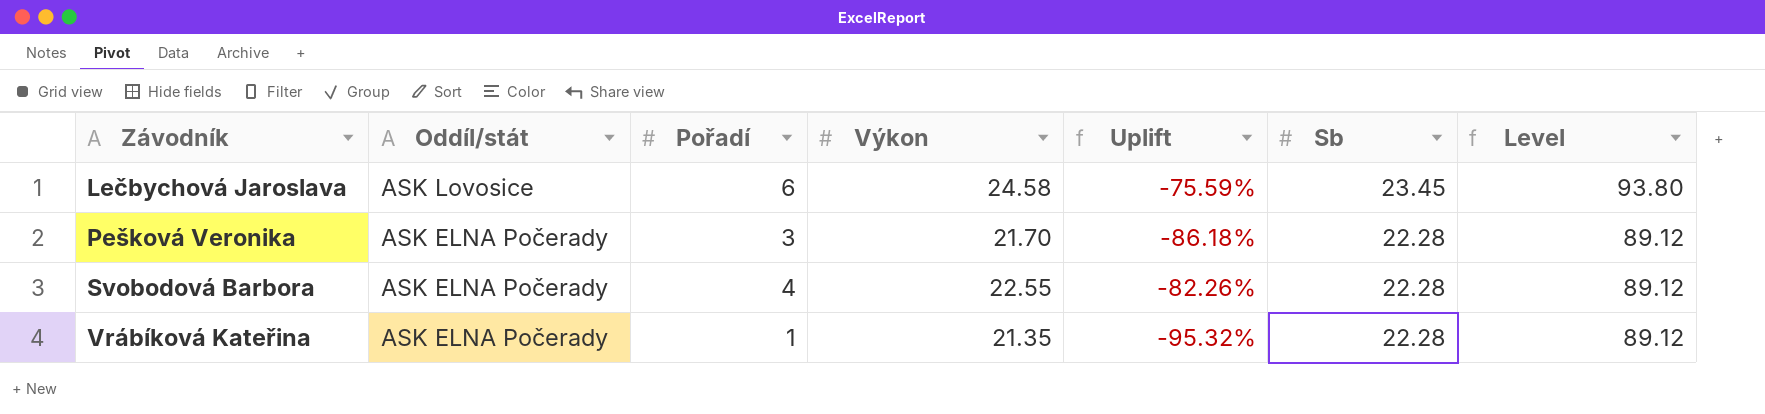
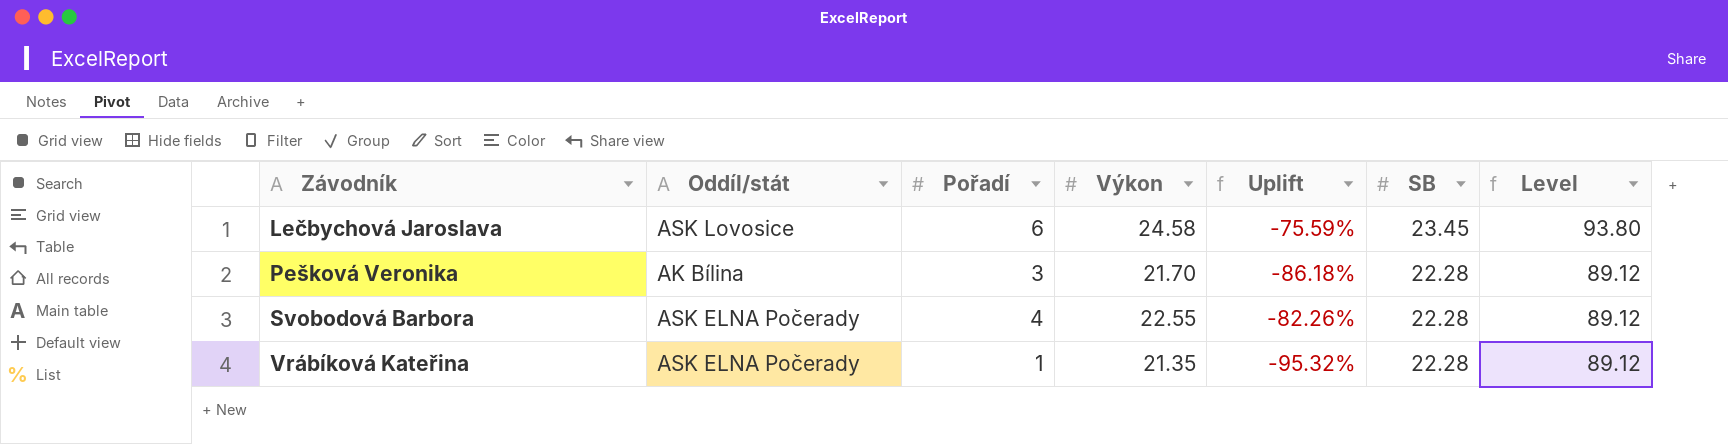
column name: Sb -> SB
Pešková Veronika | Oddíl/stát: ASK ELNA Počerady -> AK Bílina

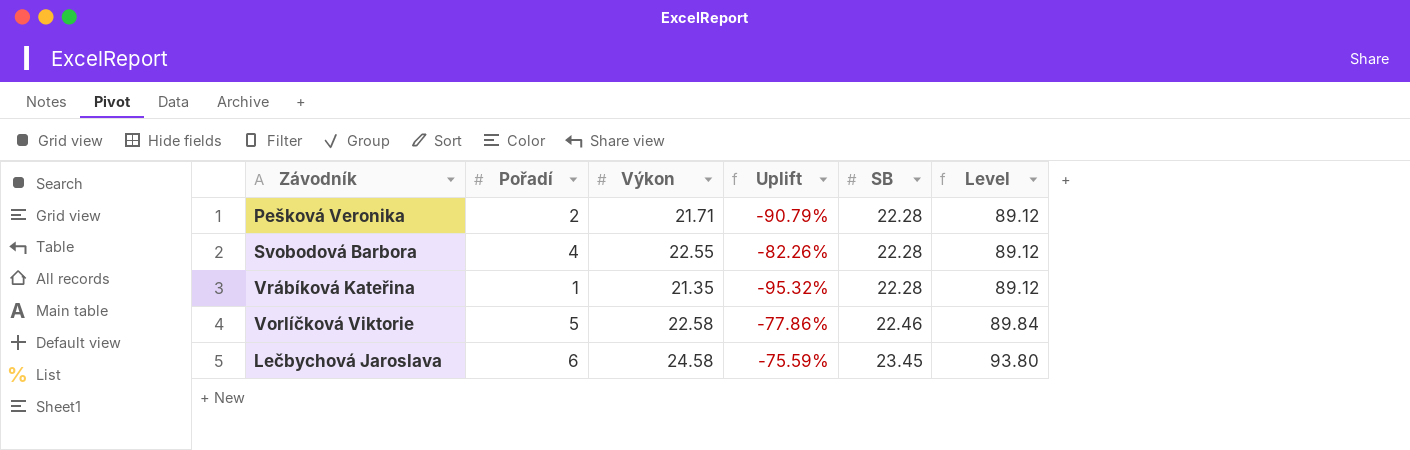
row order: Závodník ascending -> SB ascending
column Oddíl/stát | position: 2 -> none
Pešková Veronika | Pořadí: 3 -> 2
Pešková Veronika | Výkon: 21.70 -> 21.71
Pešková Veronika | Uplift: -86.18% -> -90.79%
row Vorlíčková Viktorie: none -> 5 | 22.58 | -77.86% | 22.46 | 89.84

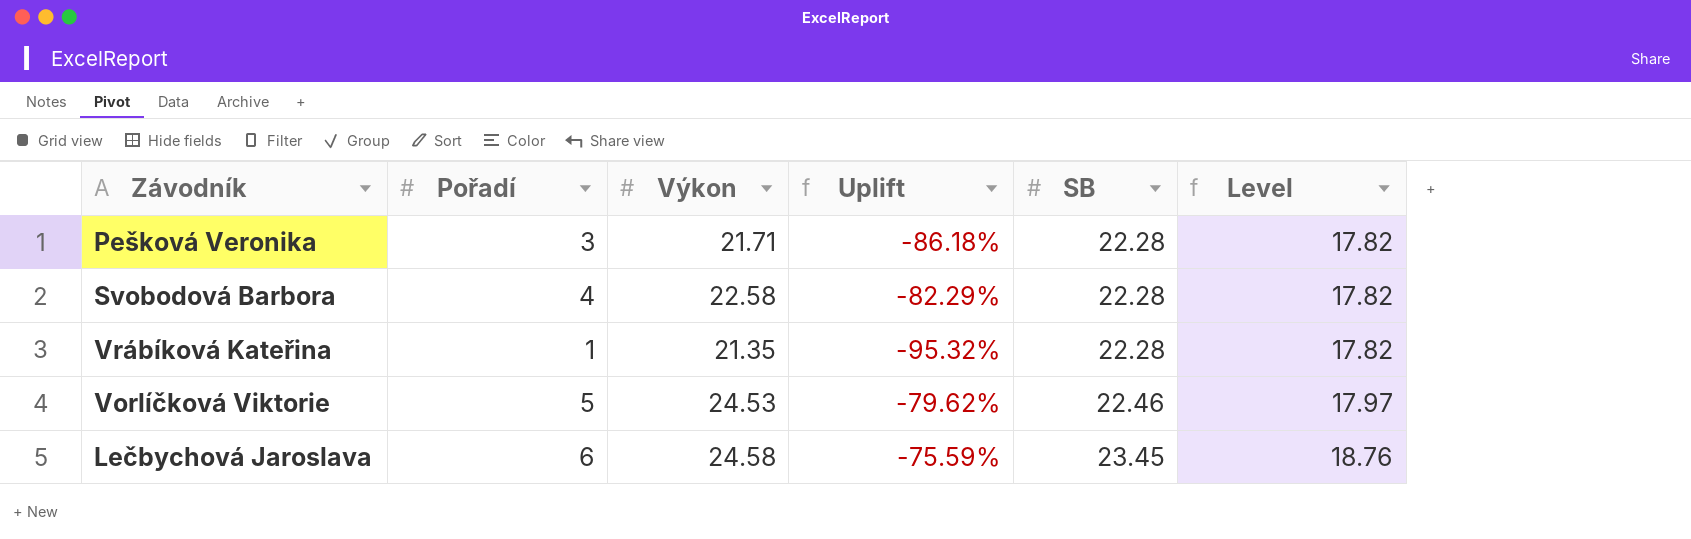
column Level | formula: [SB] * 4 -> [SB] * 0.8
Pešková Veronika | Pořadí: 2 -> 3
Pešková Veronika | Uplift: -90.79% -> -86.18%
Svobodová Barbora | Výkon: 22.55 -> 22.58
Svobodová Barbora | Uplift: -82.26% -> -82.29%
Vorlíčková Viktorie | Výkon: 22.58 -> 24.53
Vorlíčková Viktorie | Uplift: -77.86% -> -79.62%

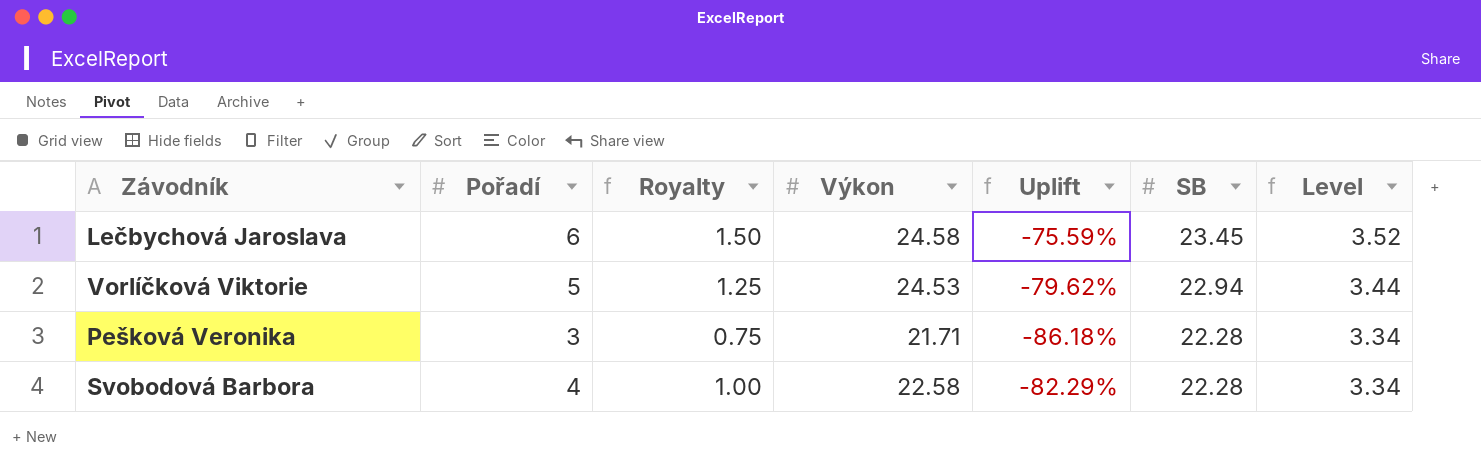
row order: SB ascending -> SB descending
column Royalty | formula: none -> [Pořadí] * 0.25
column Level | formula: [SB] * 0.8 -> [SB] * 0.15
row Vrábíková Kateřina: 1 | 21.35 | -95.32% | 22.28 | 17.82 -> none
Vorlíčková Viktorie | SB: 22.46 -> 22.94

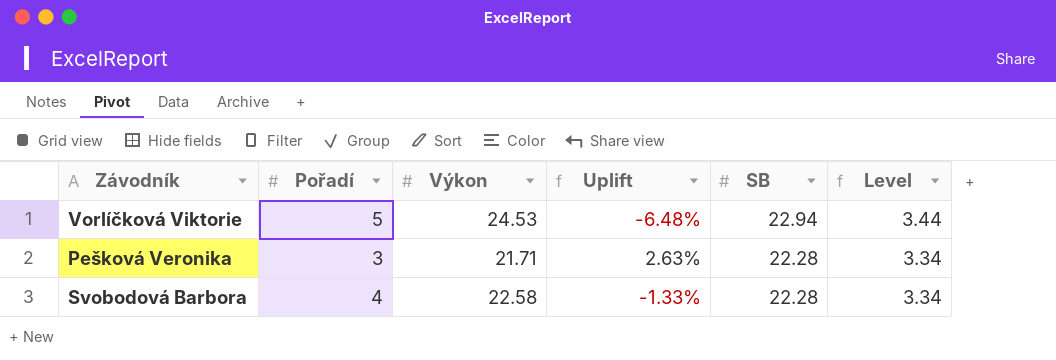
column Royalty | formula: [Pořadí] * 0.25 -> none
column Uplift | formula: ([Pořadí] - [Výkon]) / [Výkon] -> ([SB] - [Výkon]) / [Výkon]
row Lečbychová Jaroslava: 6 | 1.50 | 24.58 | -75.59% | 23.45 | 3.52 -> none

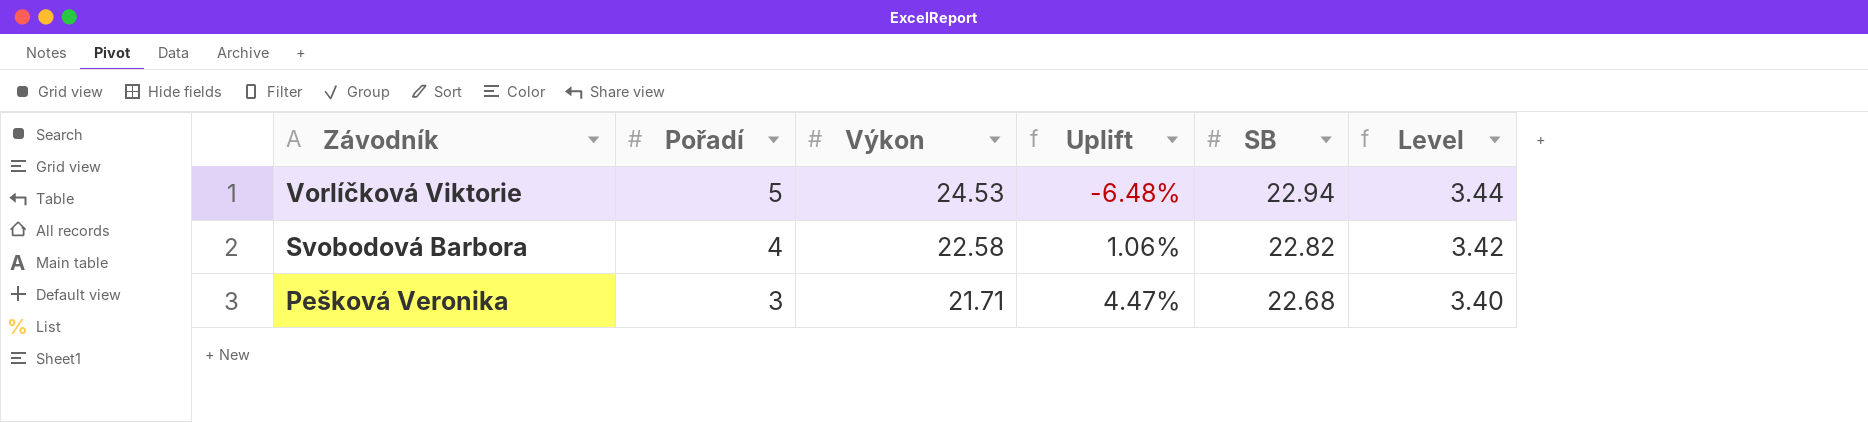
row order: SB descending -> Závodník descending
Svobodová Barbora | Uplift: -1.33% -> 1.06%
Svobodová Barbora | SB: 22.28 -> 22.82
Svobodová Barbora | Level: 3.34 -> 3.42
Pešková Veronika | Uplift: 2.63% -> 4.47%
Pešková Veronika | SB: 22.28 -> 22.68
Pešková Veronika | Level: 3.34 -> 3.40

